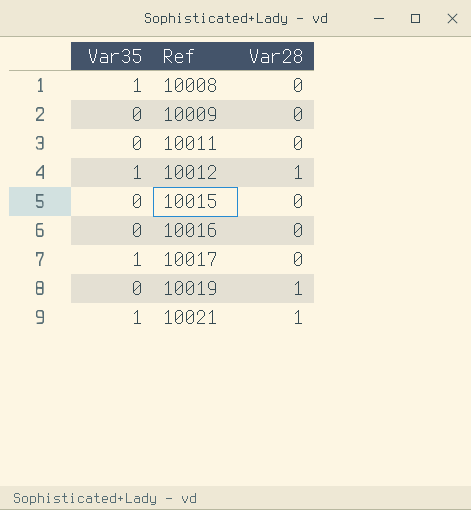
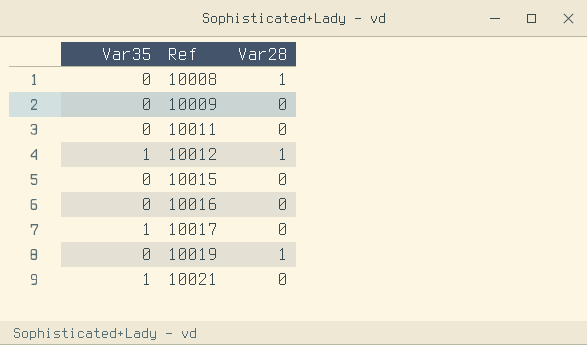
10008 | Var35: 1 -> 0
10008 | Var28: 0 -> 1
10021 | Var28: 1 -> 0

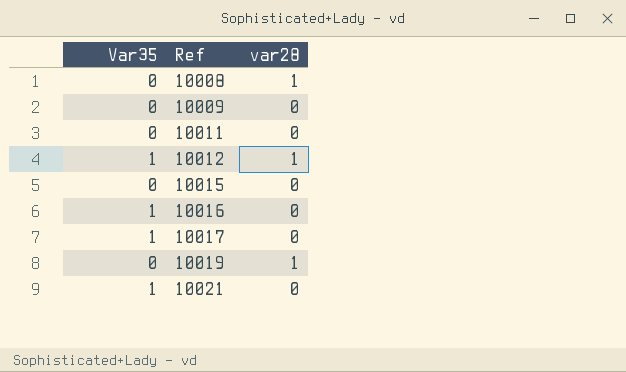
column name: Var28 -> var28
10016 | Var35: 0 -> 1

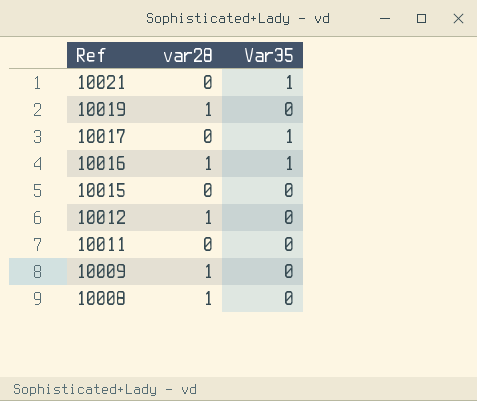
row order: Ref ascending -> Ref descending
column Var35 | position: 1 -> 3
10016 | var28: 0 -> 1
10012 | Var35: 1 -> 0
10009 | var28: 0 -> 1

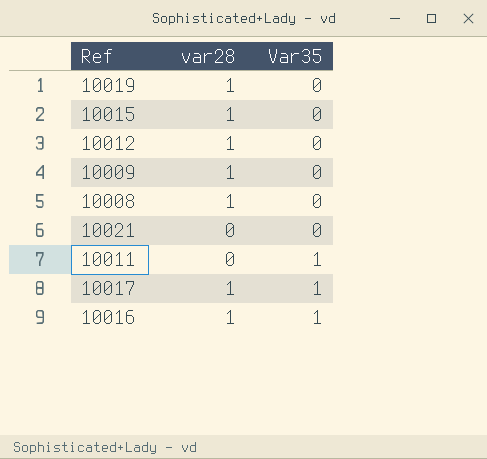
row order: Ref descending -> Var35 ascending
10015 | var28: 0 -> 1
10021 | Var35: 1 -> 0
10011 | Var35: 0 -> 1
10017 | var28: 0 -> 1

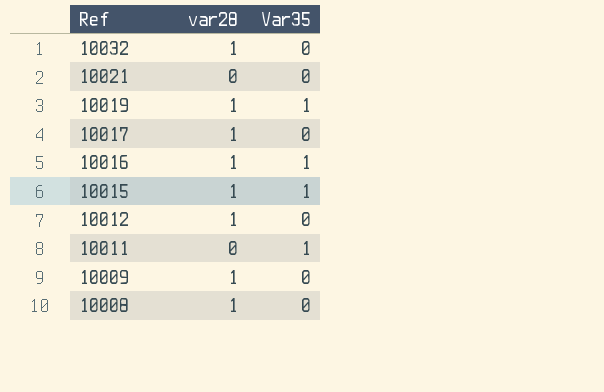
row order: Var35 ascending -> Ref descending
row 10032: none -> 1 | 0
10019 | Var35: 0 -> 1
10017 | Var35: 1 -> 0
10015 | Var35: 0 -> 1

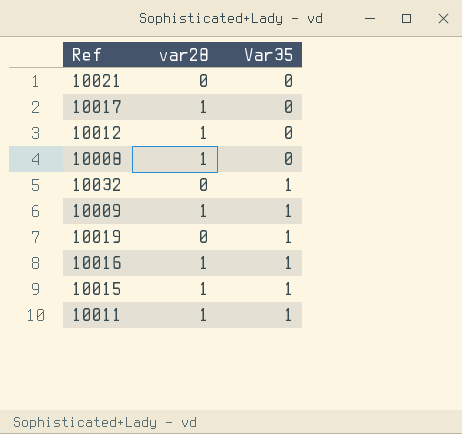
row order: Ref descending -> Var35 ascending
10032 | var28: 1 -> 0
10032 | Var35: 0 -> 1
10009 | Var35: 0 -> 1
10019 | var28: 1 -> 0
10011 | var28: 0 -> 1

